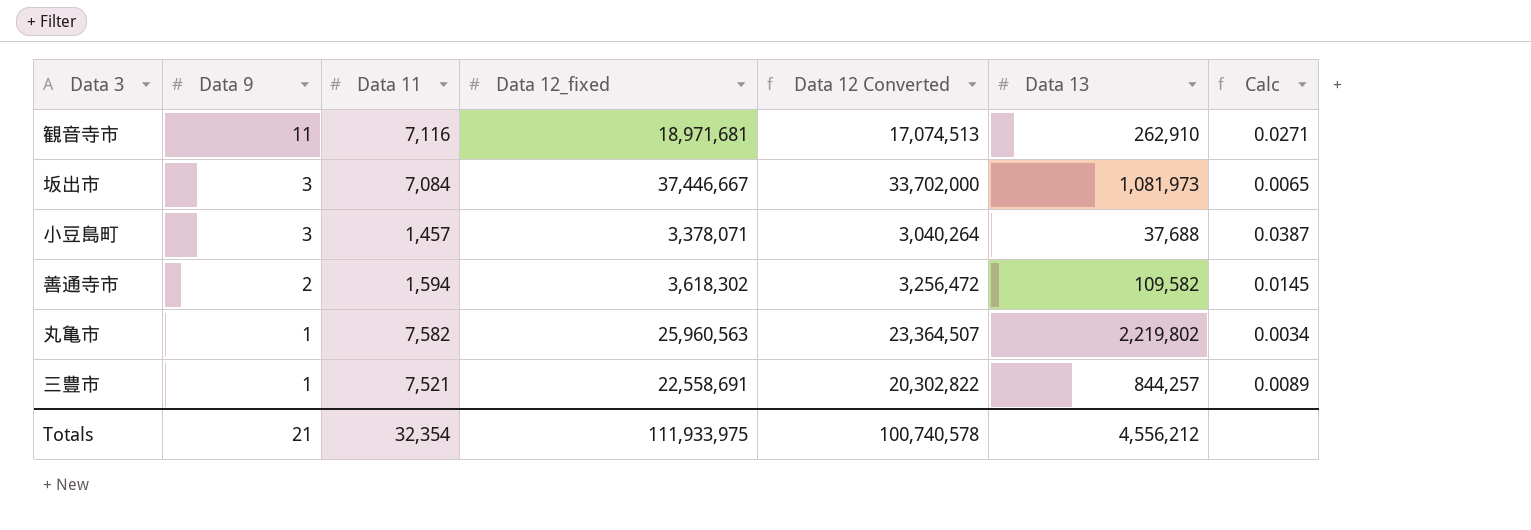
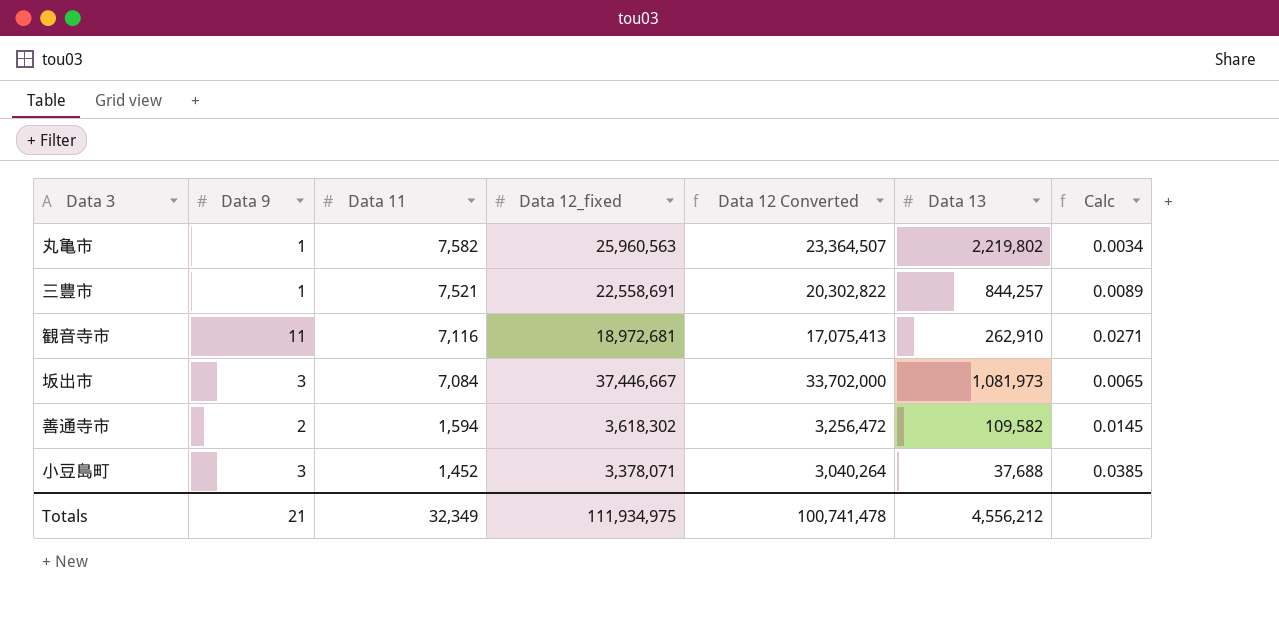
row order: Data 9 descending -> Data 11 descending
観音寺市 | Data 12_fixed: 18,971,681 -> 18,972,681
観音寺市 | Data 12 Converted: 17,074,513 -> 17,075,413
小豆島町 | Data 11: 1,457 -> 1,452
小豆島町 | Calc: 0.0387 -> 0.0385
Totals | Data 11: 32,354 -> 32,349
Totals | Data 12_fixed: 111,933,975 -> 111,934,975
Totals | Data 12 Converted: 100,740,578 -> 100,741,478

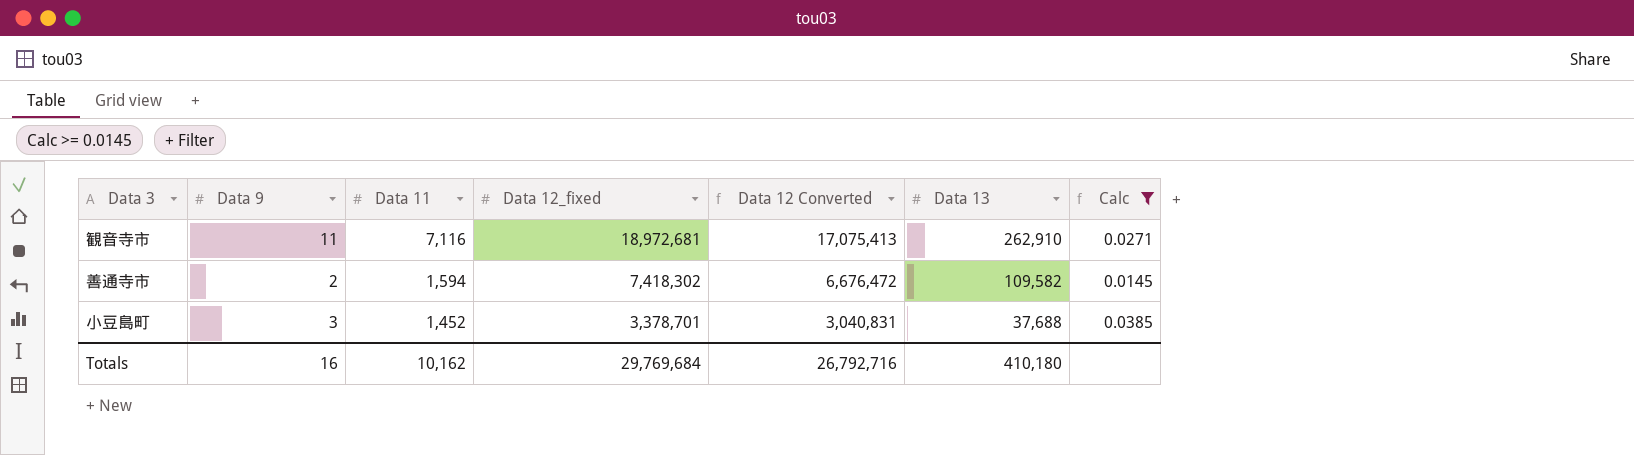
filter: none -> Calc >= 0.0145
善通寺市 | Data 12_fixed: 3,618,302 -> 7,418,302
善通寺市 | Data 12 Converted: 3,256,472 -> 6,676,472
小豆島町 | Data 12_fixed: 3,378,071 -> 3,378,701
小豆島町 | Data 12 Converted: 3,040,264 -> 3,040,831
Totals | Data 9: 21 -> 16
Totals | Data 11: 32,349 -> 10,162
Totals | Data 12_fixed: 111,934,975 -> 29,769,684
Totals | Data 12 Converted: 100,741,478 -> 26,792,716
Totals | Data 13: 4,556,212 -> 410,180

